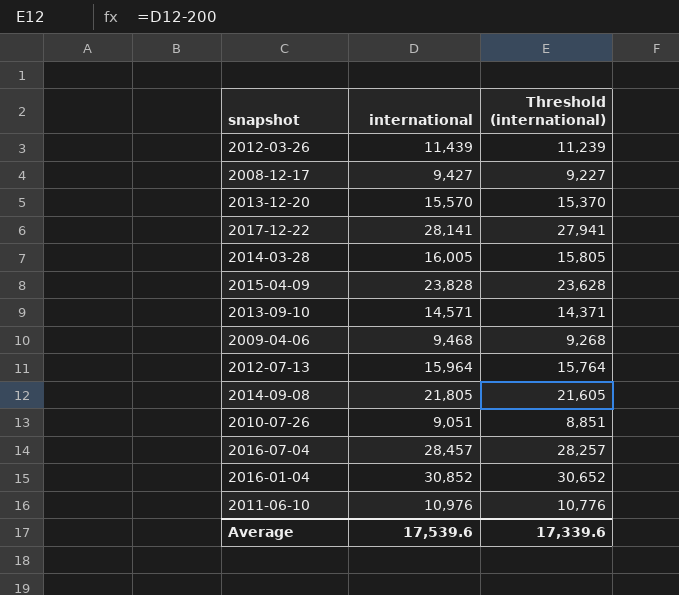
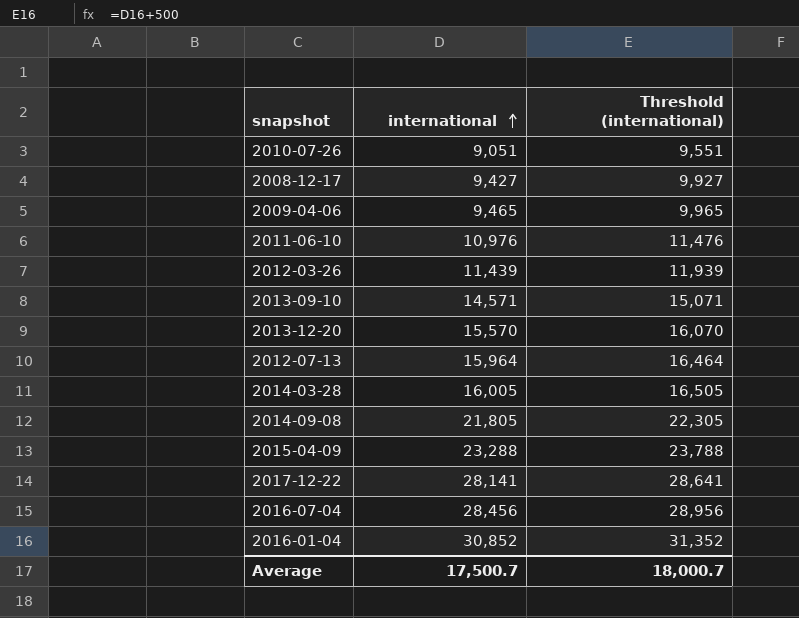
row order: none -> international ascending
column Threshold (international) | formula: [international] - 200 -> [international] + 500
2009-04-06 | international: 9,468 -> 9,465
2015-04-09 | international: 23,828 -> 23,288
2016-07-04 | international: 28,457 -> 28,456
Average | international: 17,539.6 -> 17,500.7
Average | Threshold (international): 17,339.6 -> 18,000.7

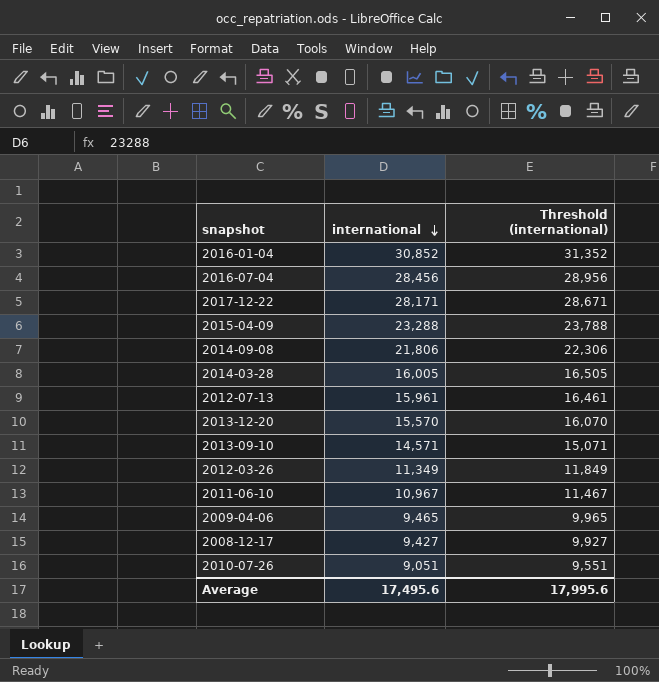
row order: international ascending -> international descending
2017-12-22 | international: 28,141 -> 28,171
2017-12-22 | Threshold (international): 28,641 -> 28,671
2014-09-08 | international: 21,805 -> 21,806
2014-09-08 | Threshold (international): 22,305 -> 22,306
2012-07-13 | international: 15,964 -> 15,961
2012-07-13 | Threshold (international): 16,464 -> 16,461
2012-03-26 | international: 11,439 -> 11,349
2012-03-26 | Threshold (international): 11,939 -> 11,849
2011-06-10 | international: 10,976 -> 10,967
2011-06-10 | Threshold (international): 11,476 -> 11,467
Average | international: 17,500.7 -> 17,495.6
Average | Threshold (international): 18,000.7 -> 17,995.6

